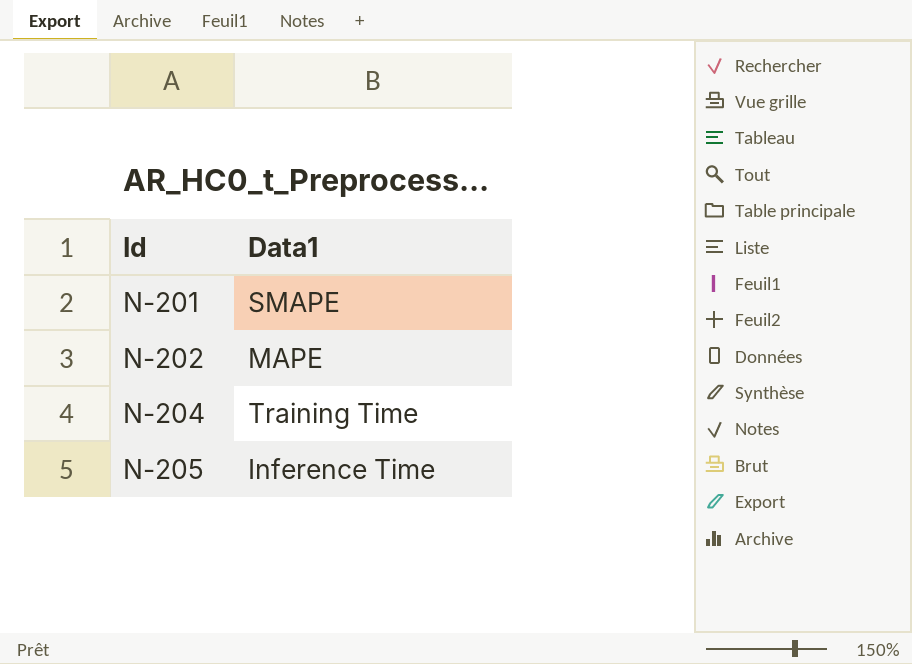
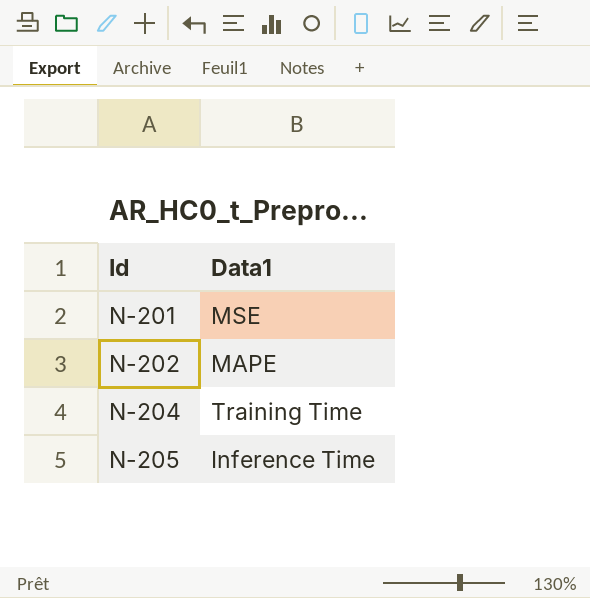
N-201 | Data1: SMAPE -> MSE

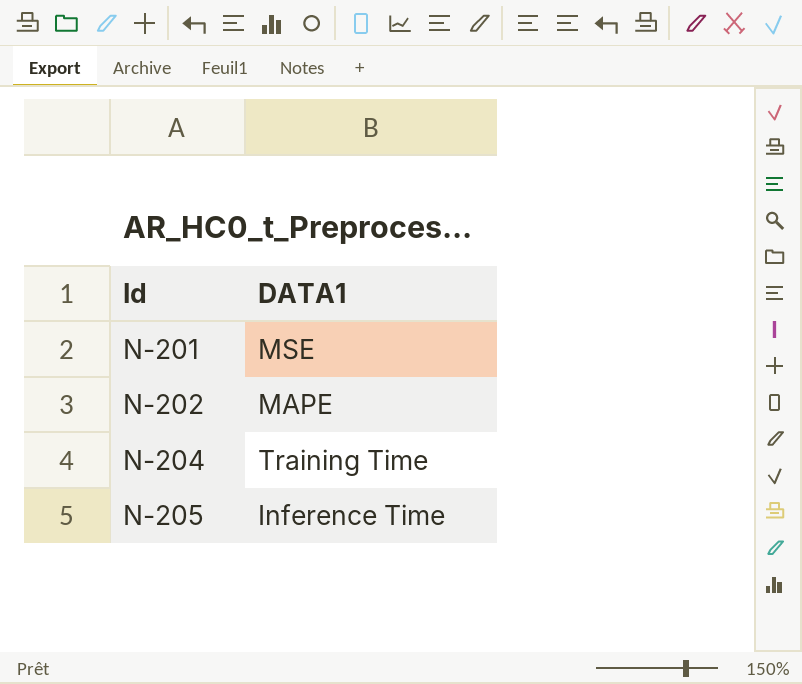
column name: Data1 -> DATA1

